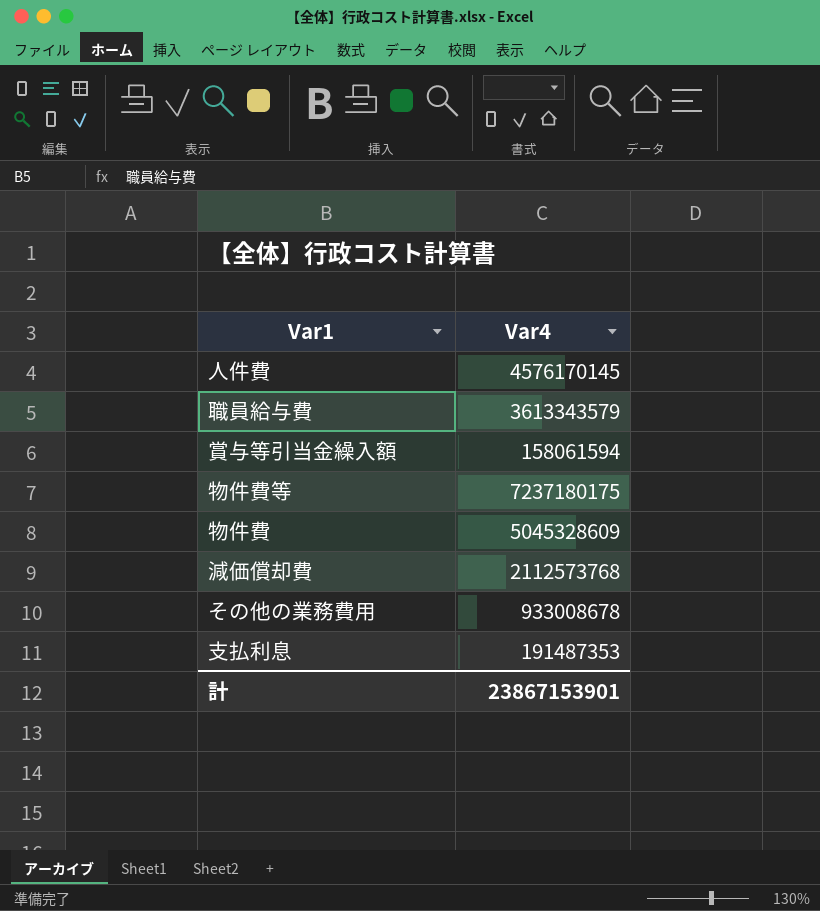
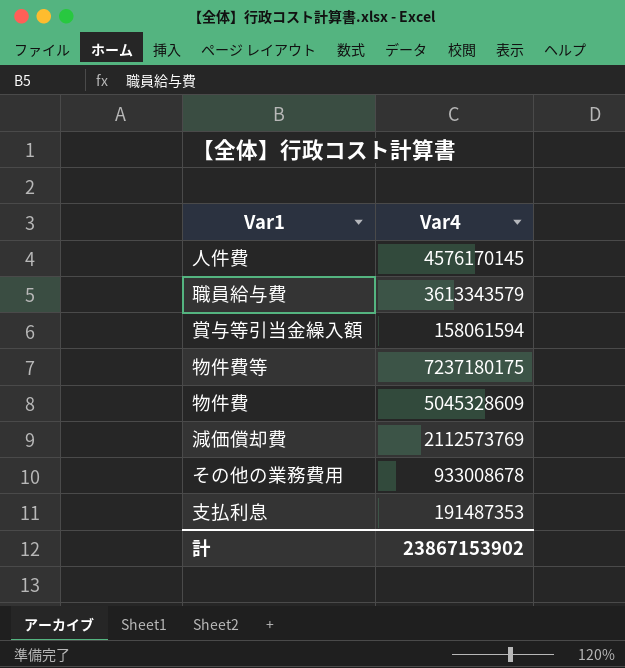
減価償却費 | Var4: 2112573768 -> 2112573769
計 | Var4: 23867153901 -> 23867153902

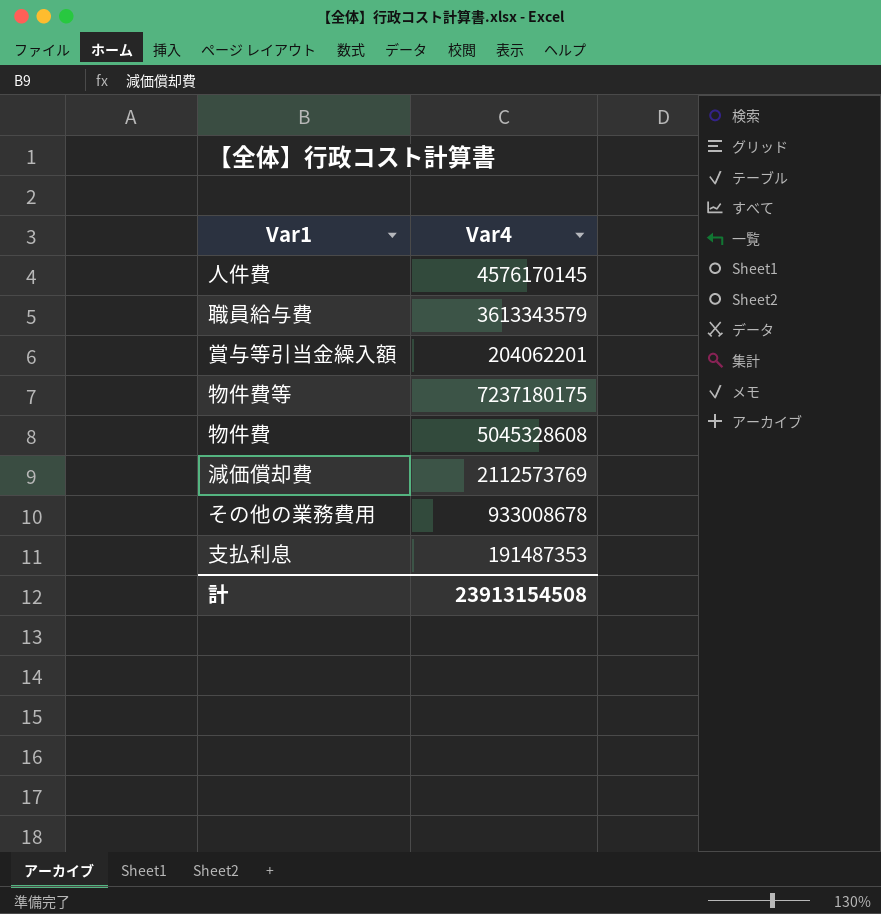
賞与等引当金繰入額 | Var4: 158061594 -> 204062201
物件費 | Var4: 5045328609 -> 5045328608
計 | Var4: 23867153902 -> 23913154508

